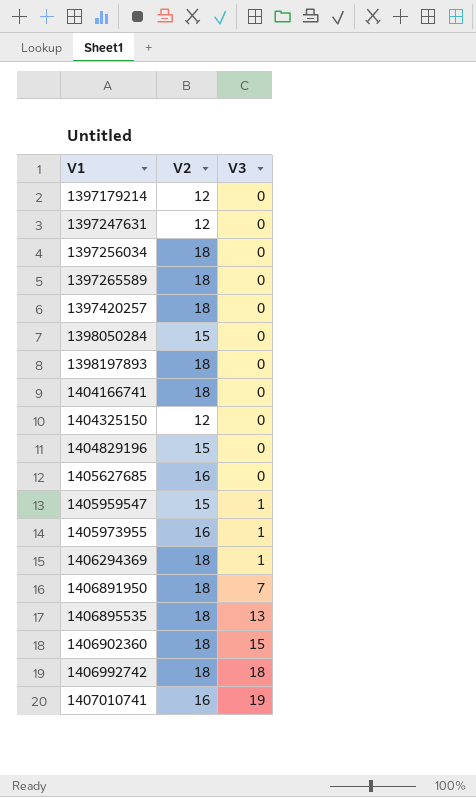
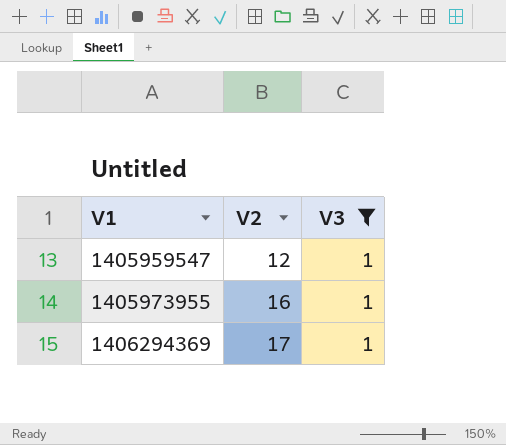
filter: none -> V3 = 1
1405959547 | V2: 15 -> 12
1406294369 | V2: 18 -> 17

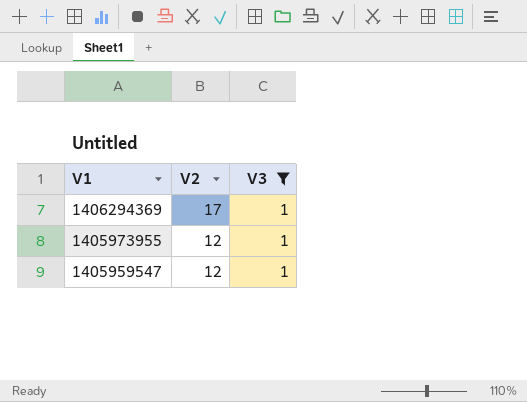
row order: V1 ascending -> V1 descending
1405973955 | V2: 16 -> 12

